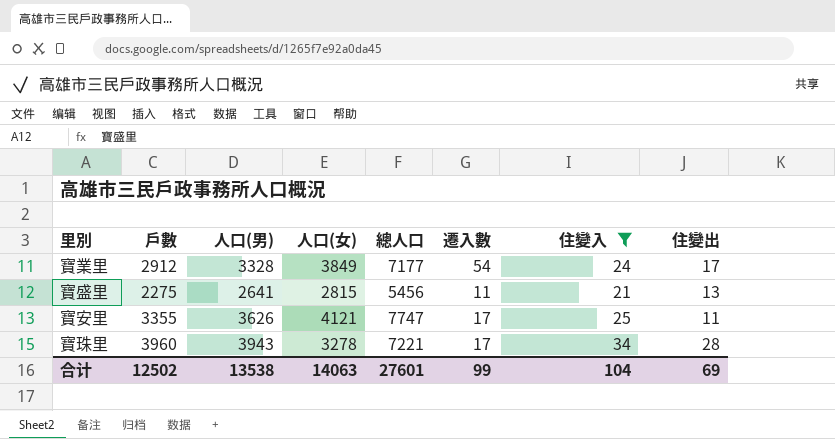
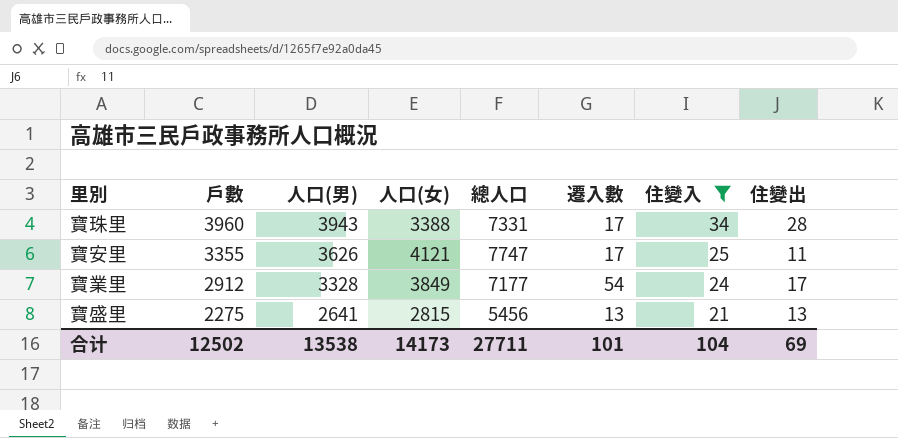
row order: none -> 戶數 descending
寶珠里 | 人口(女): 3278 -> 3388
寶珠里 | 總人口: 7221 -> 7331
寶盛里 | 遷入數: 11 -> 13
合计 | 人口(女): 14063 -> 14173
合计 | 總人口: 27601 -> 27711
合计 | 遷入數: 99 -> 101

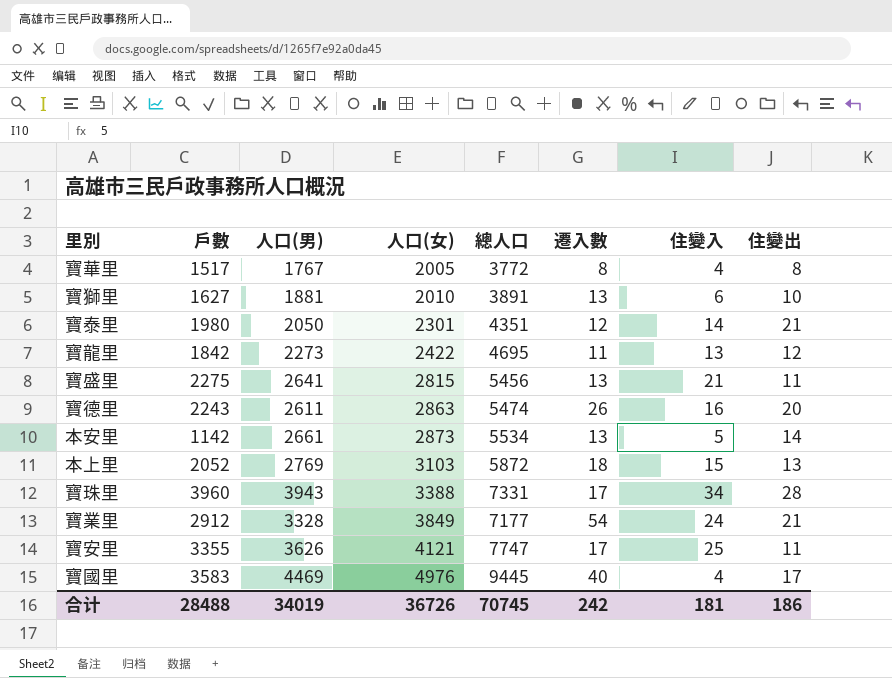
filter: 住變入 >= 21 -> none
row order: 戶數 descending -> 人口(女) ascending
寶盛里 | 住變出: 13 -> 11
寶業里 | 住變出: 17 -> 21
合计 | 戶數: 12502 -> 28488
合计 | 人口(男): 13538 -> 34019
合计 | 人口(女): 14173 -> 36726
合计 | 總人口: 27711 -> 70745
合计 | 遷入數: 101 -> 242
合计 | 住變入: 104 -> 181
合计 | 住變出: 69 -> 186

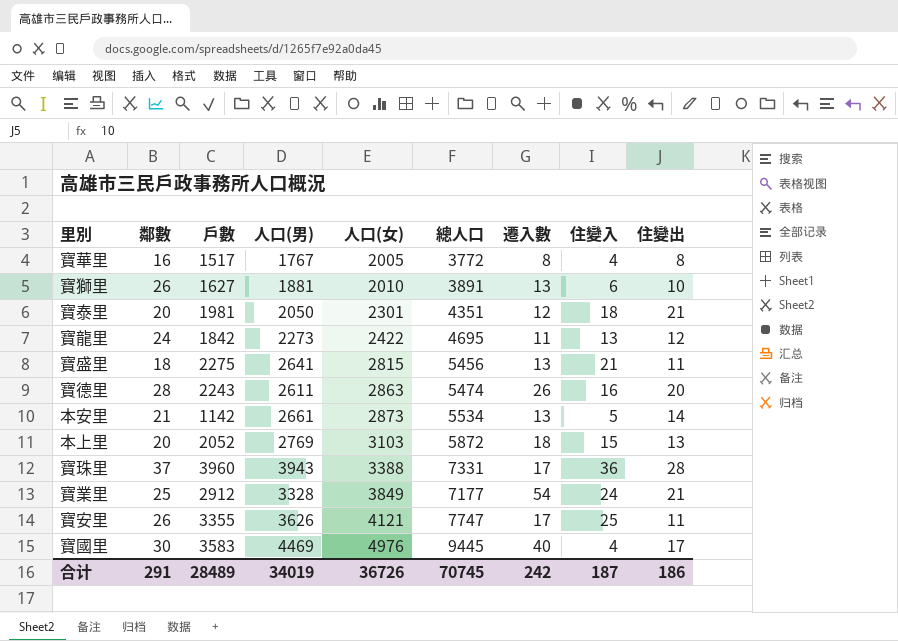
column 鄰數 | position: none -> 2
寶泰里 | 戶數: 1980 -> 1981
寶泰里 | 住變入: 14 -> 18
寶珠里 | 住變入: 34 -> 36
合计 | 戶數: 28488 -> 28489
合计 | 住變入: 181 -> 187

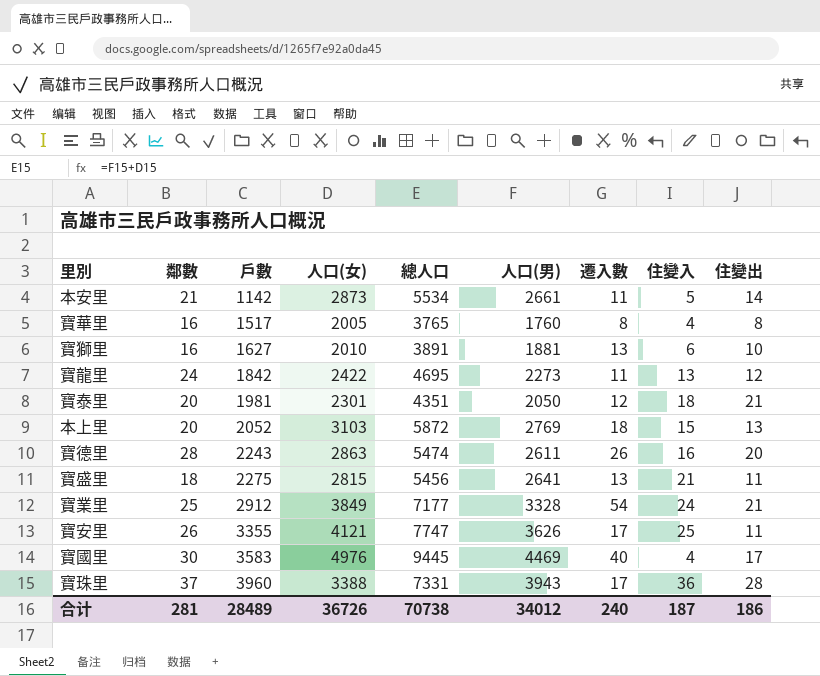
row order: 人口(女) ascending -> 戶數 ascending
column 人口(男) | position: 4 -> 6
本安里 | 遷入數: 13 -> 11
寶華里 | 總人口: 3772 -> 3765
寶華里 | 人口(男): 1767 -> 1760
寶獅里 | 鄰數: 26 -> 16
合计 | 鄰數: 291 -> 281
合计 | 總人口: 70745 -> 70738
合计 | 人口(男): 34019 -> 34012
合计 | 遷入數: 242 -> 240

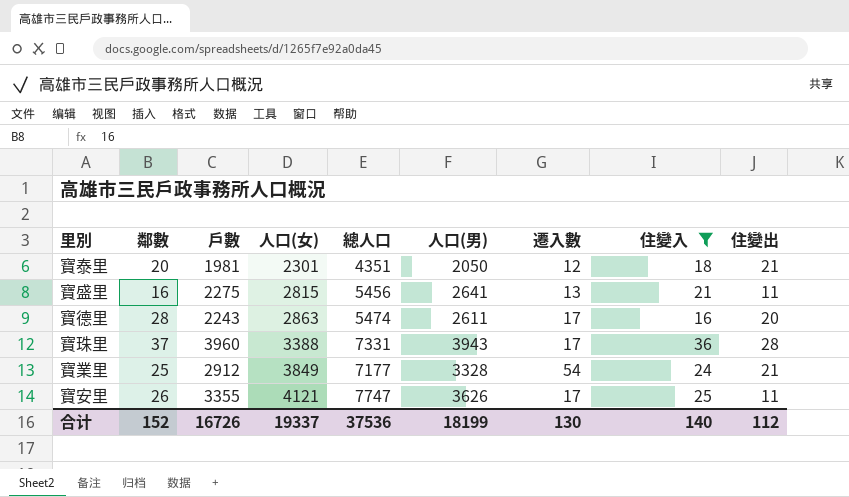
filter: none -> 住變入 >= 16
row order: 戶數 ascending -> 人口(女) ascending
寶盛里 | 鄰數: 18 -> 16
寶德里 | 遷入數: 26 -> 17
合计 | 鄰數: 281 -> 152
合计 | 戶數: 28489 -> 16726
合计 | 人口(女): 36726 -> 19337
合计 | 總人口: 70738 -> 37536
合计 | 人口(男): 34012 -> 18199
合计 | 遷入數: 240 -> 130
合计 | 住變入: 187 -> 140
合计 | 住變出: 186 -> 112

